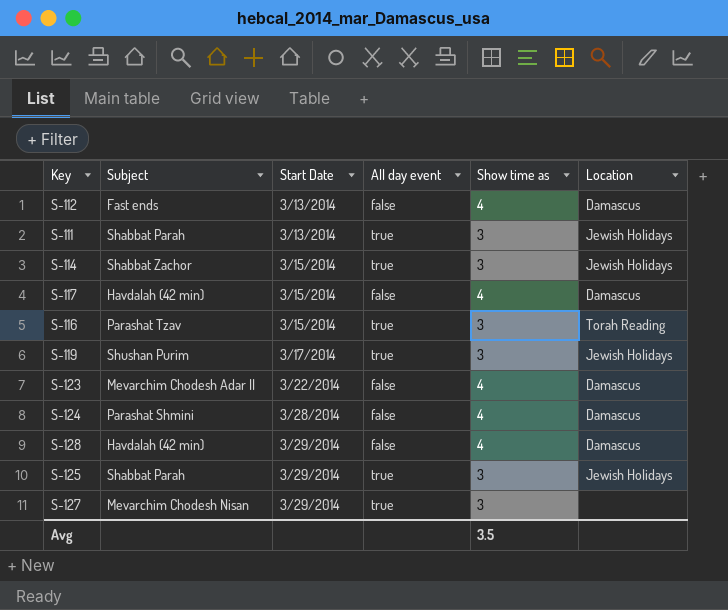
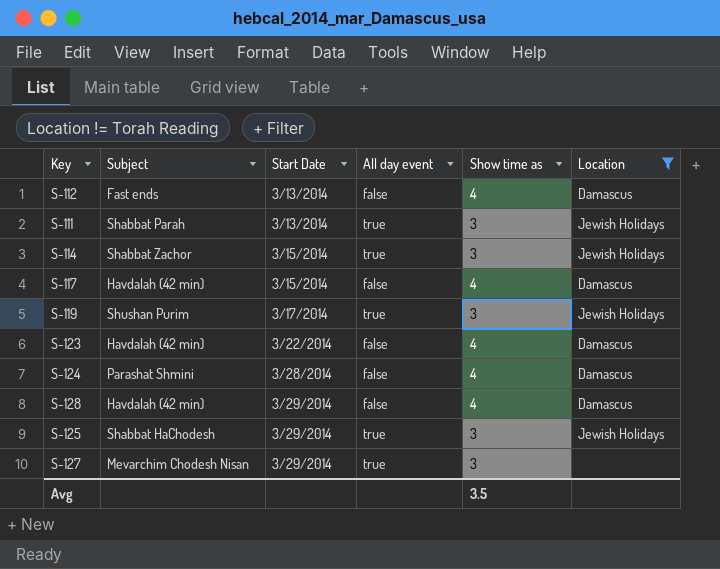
filter: none -> Location != Torah Reading
S-123 | Subject: Mevarchim Chodesh Adar II -> Havdalah (42 min)
S-125 | Subject: Shabbat Parah -> Shabbat HaChodesh

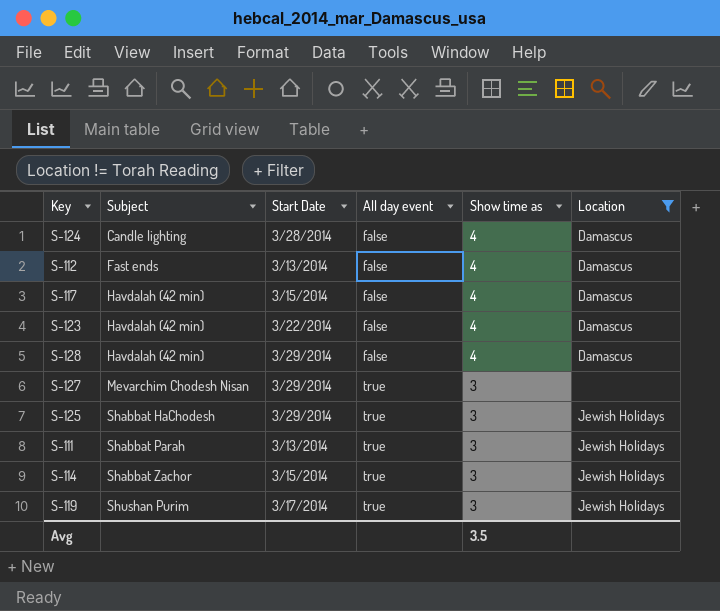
row order: Start Date ascending -> Subject ascending
S-124 | Subject: Parashat Shmini -> Candle lighting

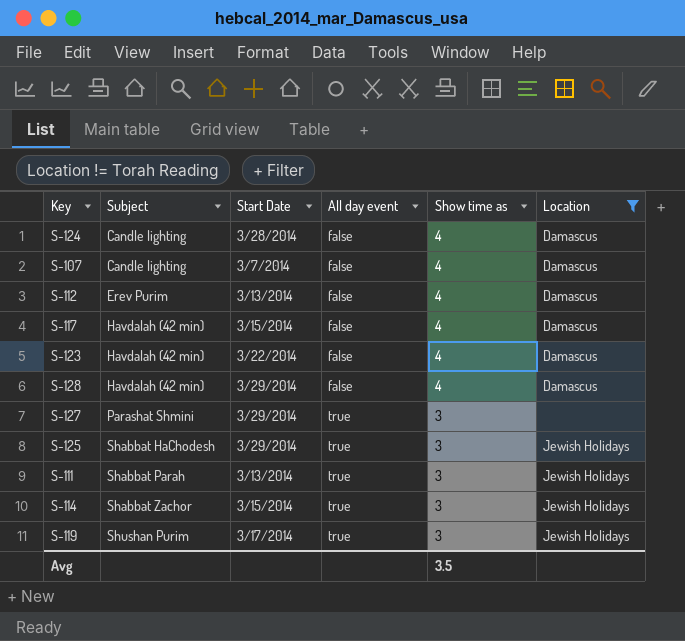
row S-107: none -> Candle lighting | 3/7/2014 | false | 4 | Damascus
S-112 | Subject: Fast ends -> Erev Purim
S-127 | Subject: Mevarchim Chodesh Nisan -> Parashat Shmini

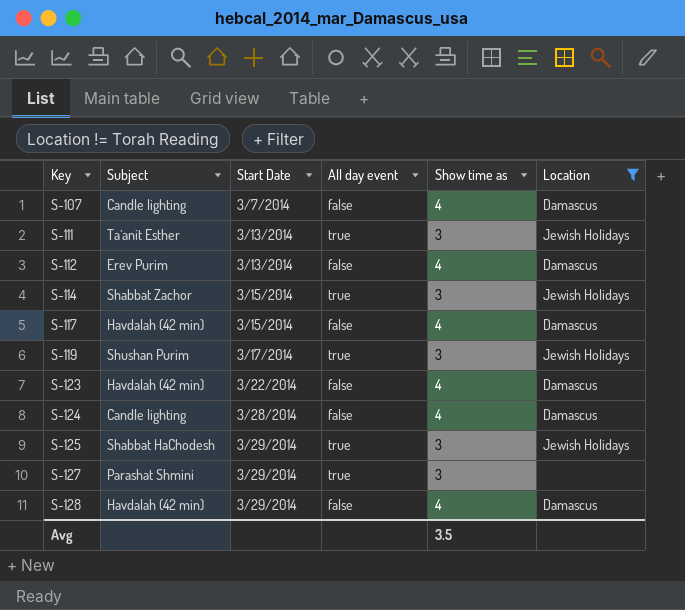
row order: Subject ascending -> Key ascending
S-111 | Subject: Shabbat Parah -> Ta’anit Esther

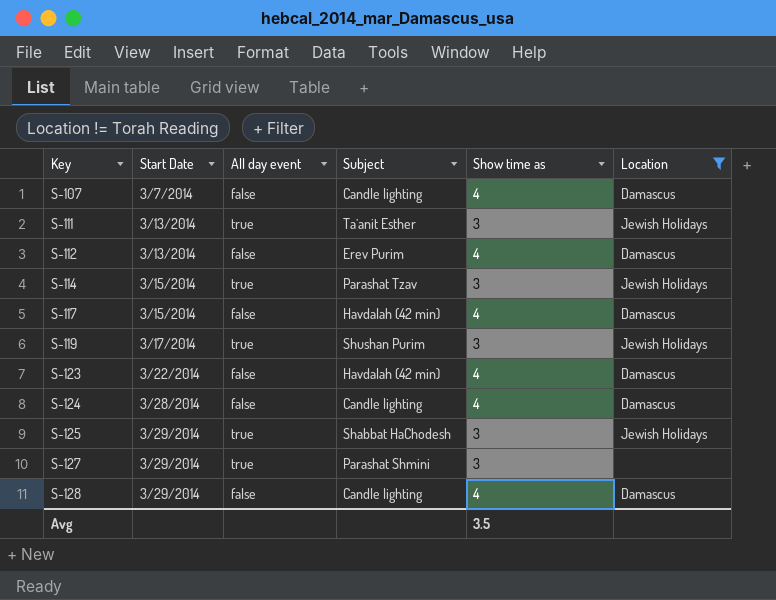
column Subject | position: 2 -> 4
S-114 | Subject: Shabbat Zachor -> Parashat Tzav
S-128 | Subject: Havdalah (42 min) -> Candle lighting

